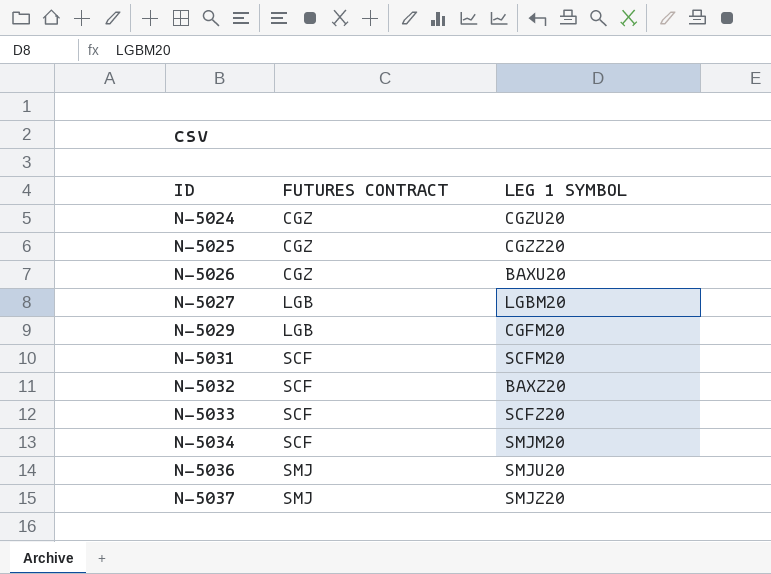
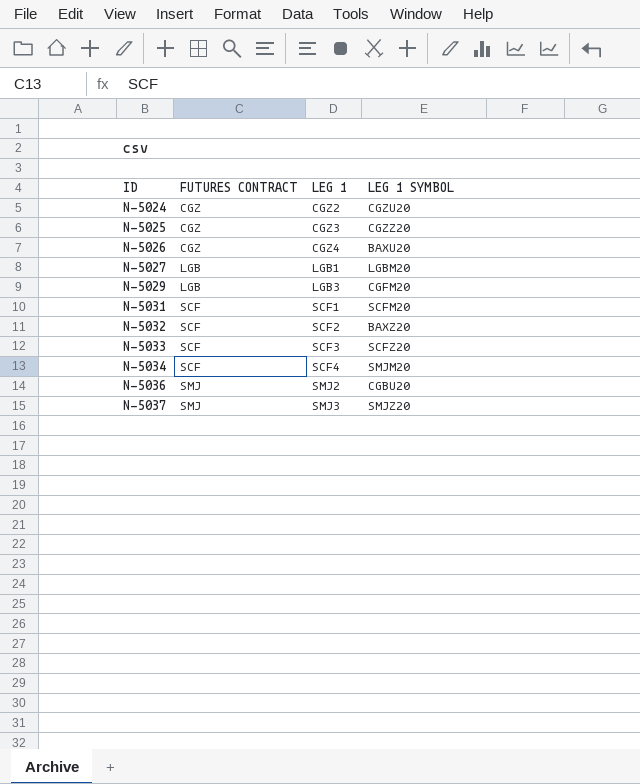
column LEG 1 | position: none -> 3
N-5036 | LEG 1 SYMBOL: SMJU20 -> CGBU20

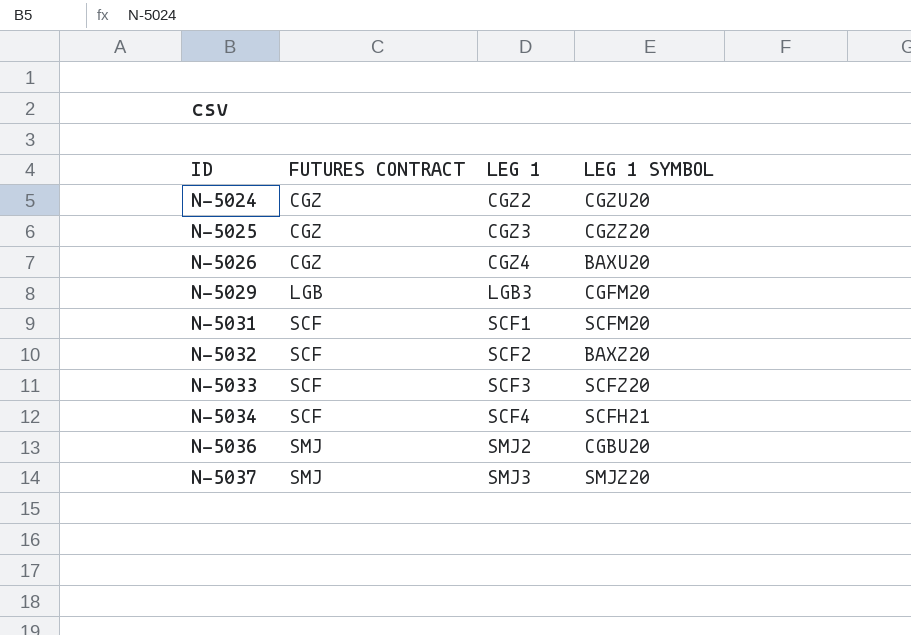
row N-5027: LGB | LGB1 | LGBM20 -> none
N-5034 | LEG 1 SYMBOL: SMJM20 -> SCFH21

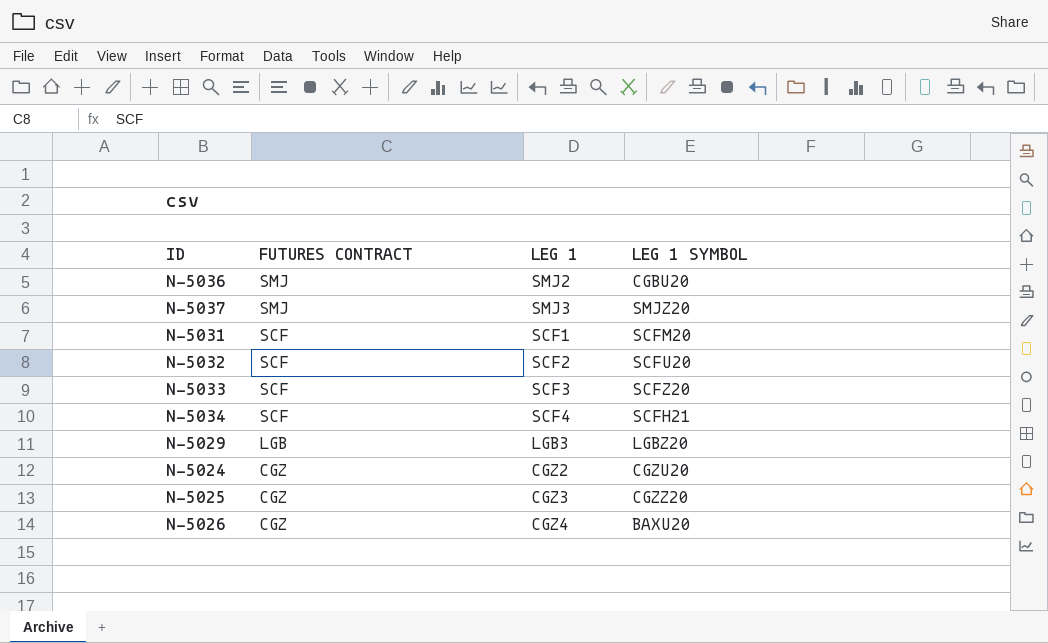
row order: ID ascending -> FUTURES CONTRACT descending
N-5032 | LEG 1 SYMBOL: BAXZ20 -> SCFU20
N-5029 | LEG 1 SYMBOL: CGFM20 -> LGBZ20

